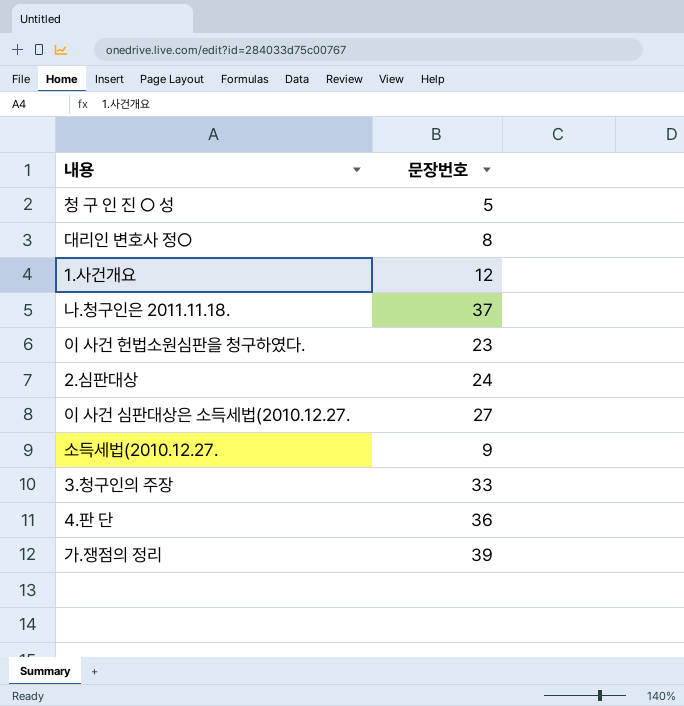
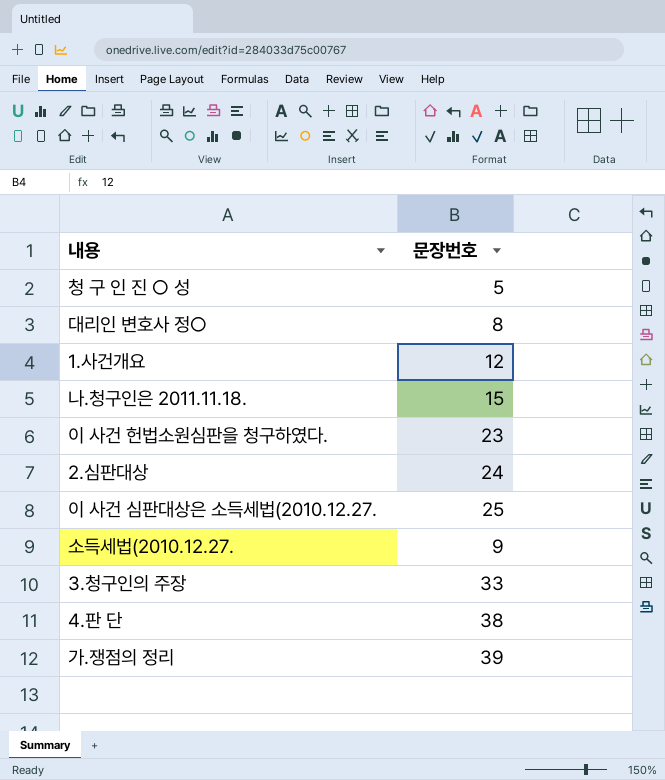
나.청구인은 2011.11.18. | 문장번호: 37 -> 15
이 사건 심판대상은 소득세법(2010.12.27. | 문장번호: 27 -> 25
4.판 단 | 문장번호: 36 -> 38

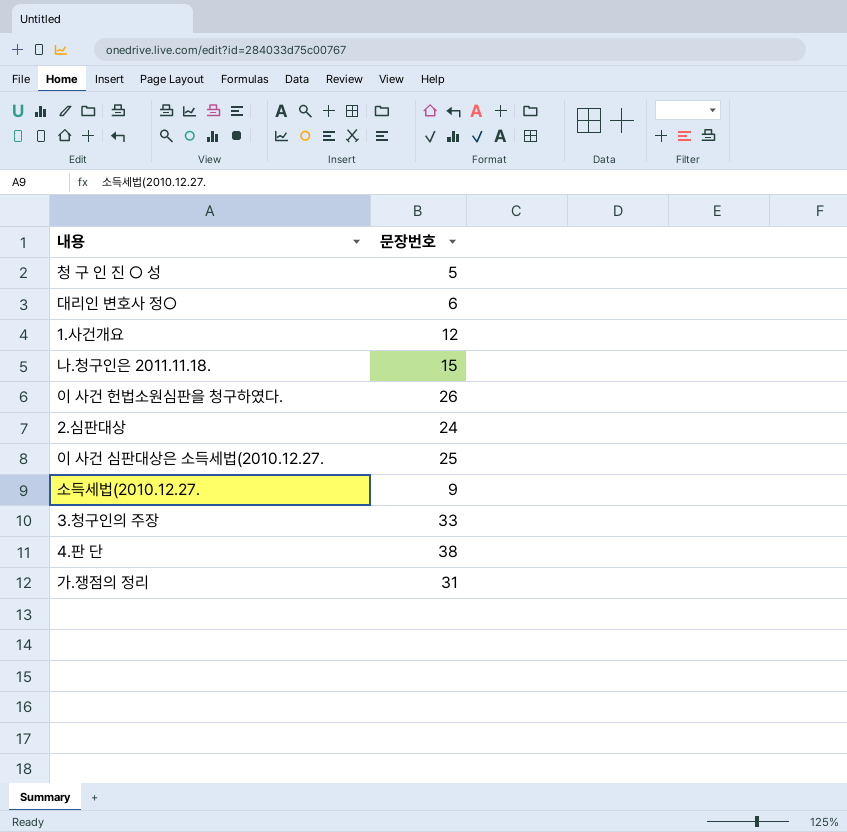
대리인 변호사 정○ | 문장번호: 8 -> 6
이 사건 헌법소원심판을 청구하였다. | 문장번호: 23 -> 26
가.쟁점의 정리 | 문장번호: 39 -> 31

